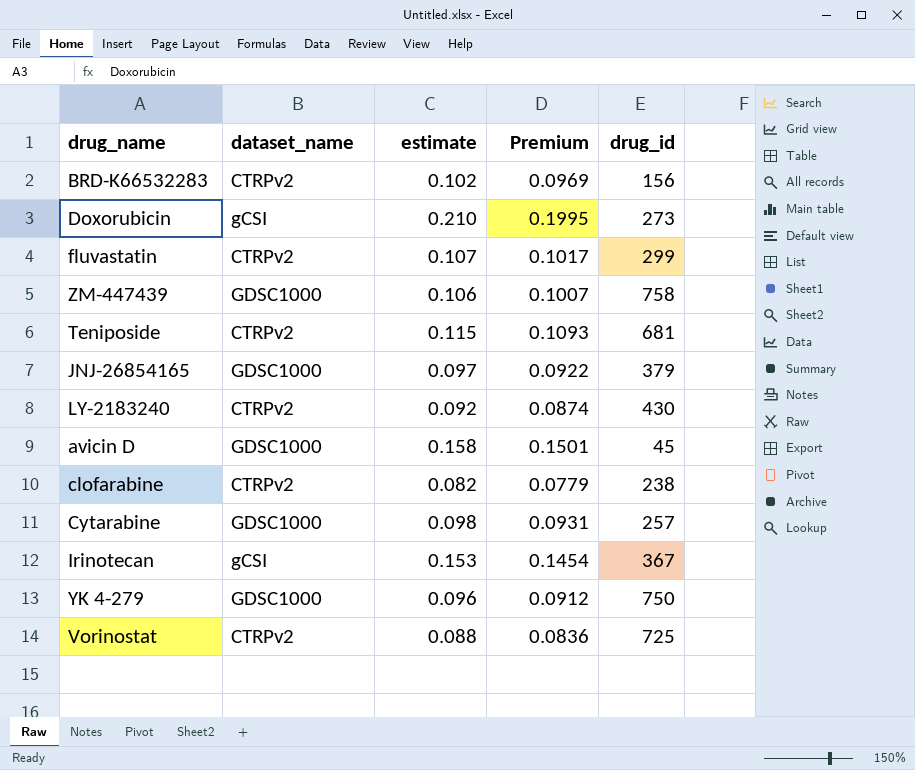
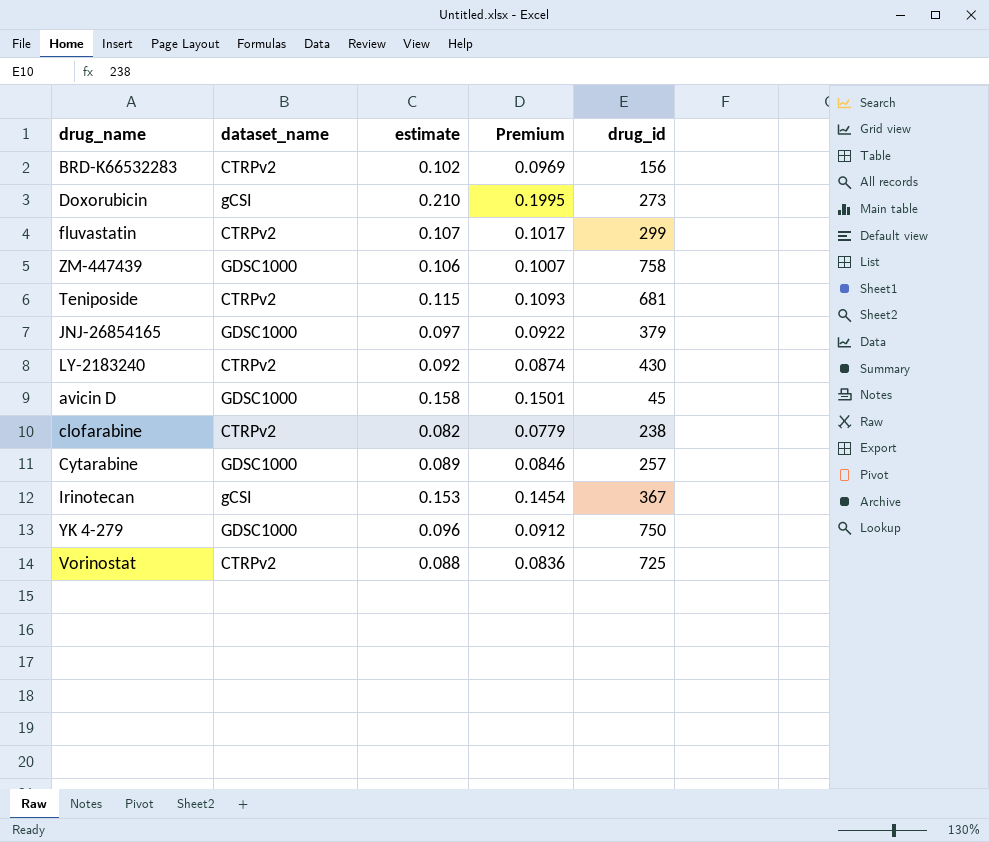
Cytarabine | estimate: 0.098 -> 0.089
Cytarabine | Premium: 0.0931 -> 0.0846

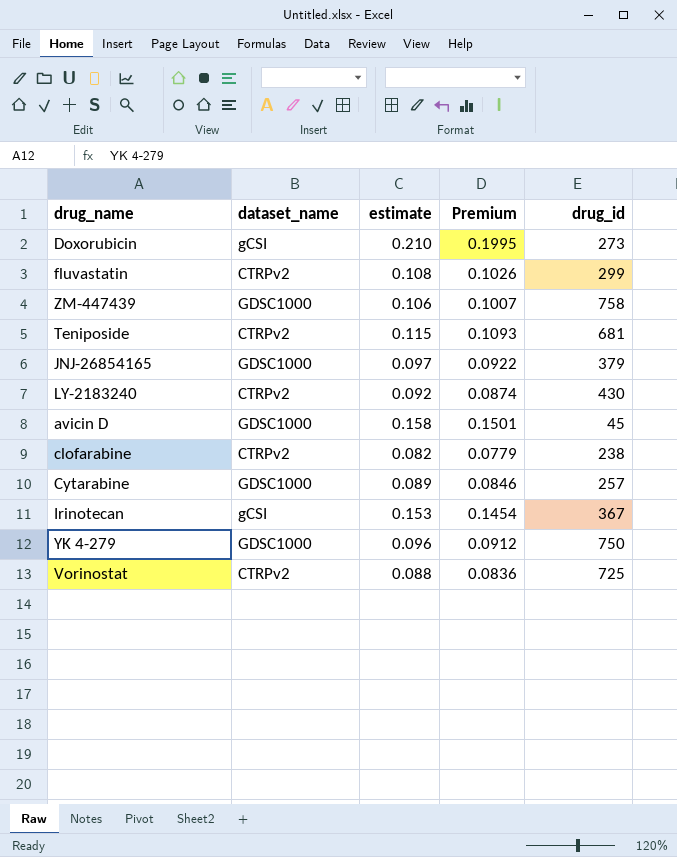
row BRD-K66532283: CTRPv2 | 0.102 | 0.0969 | 156 -> none
fluvastatin | estimate: 0.107 -> 0.108
fluvastatin | Premium: 0.1017 -> 0.1026

